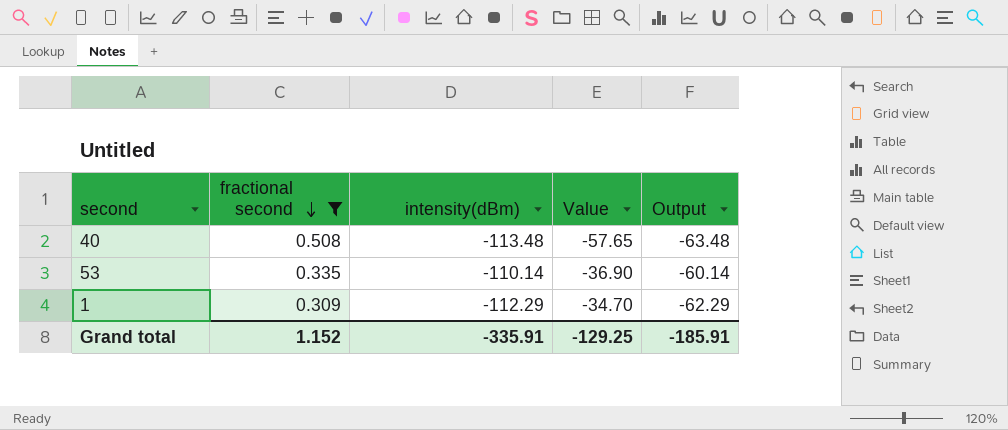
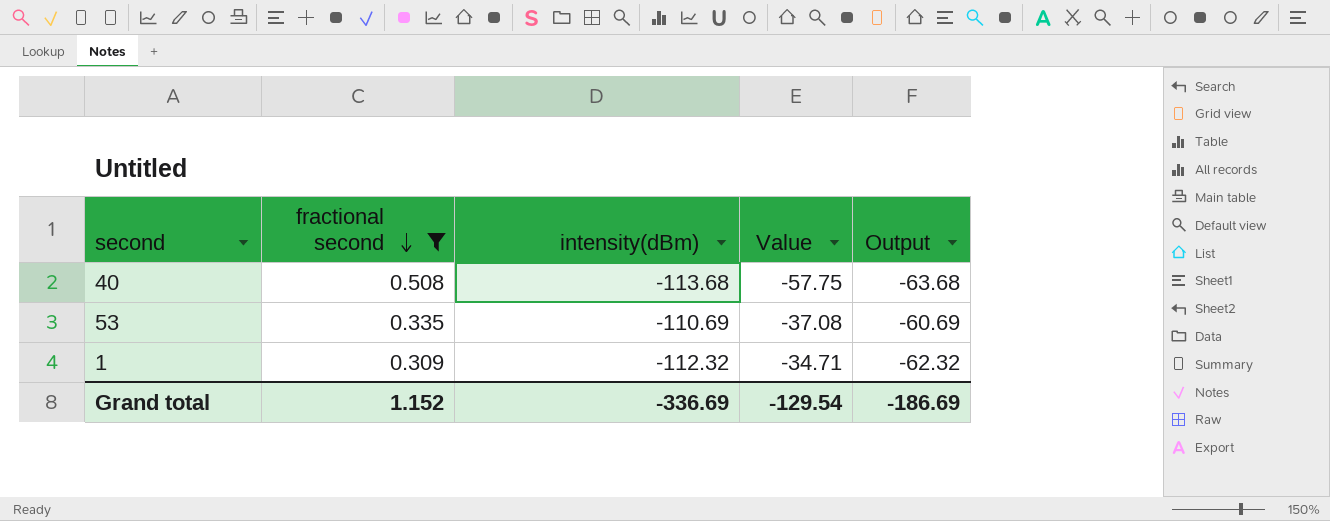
40 | intensity(dBm): -113.48 -> -113.68
40 | Value: -57.65 -> -57.75
40 | Output: -63.48 -> -63.68
53 | intensity(dBm): -110.14 -> -110.69
53 | Value: -36.90 -> -37.08
53 | Output: -60.14 -> -60.69
1 | intensity(dBm): -112.29 -> -112.32
1 | Value: -34.70 -> -34.71
1 | Output: -62.29 -> -62.32
Grand total | intensity(dBm): -335.91 -> -336.69
Grand total | Value: -129.25 -> -129.54
Grand total | Output: -185.91 -> -186.69

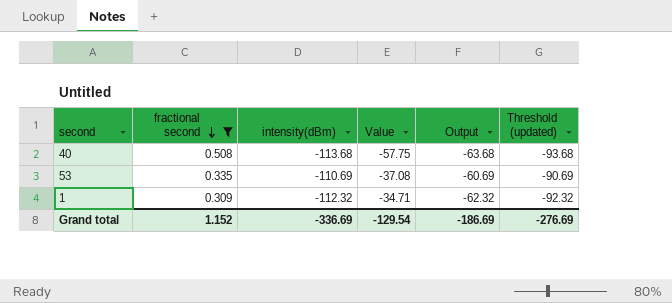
column Threshold (updated) | formula: none -> [intensity(dBm)] + 20

